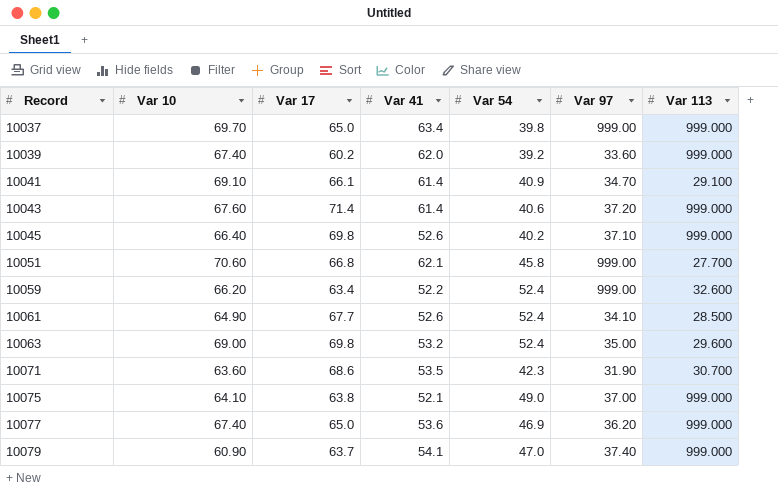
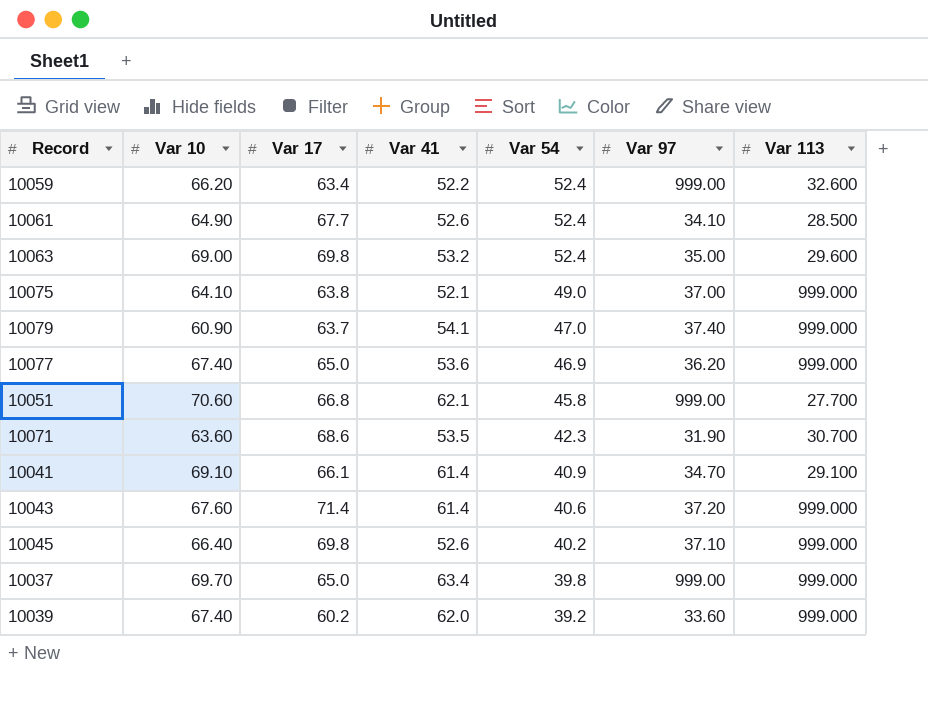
row order: Record ascending -> Var 54 descending

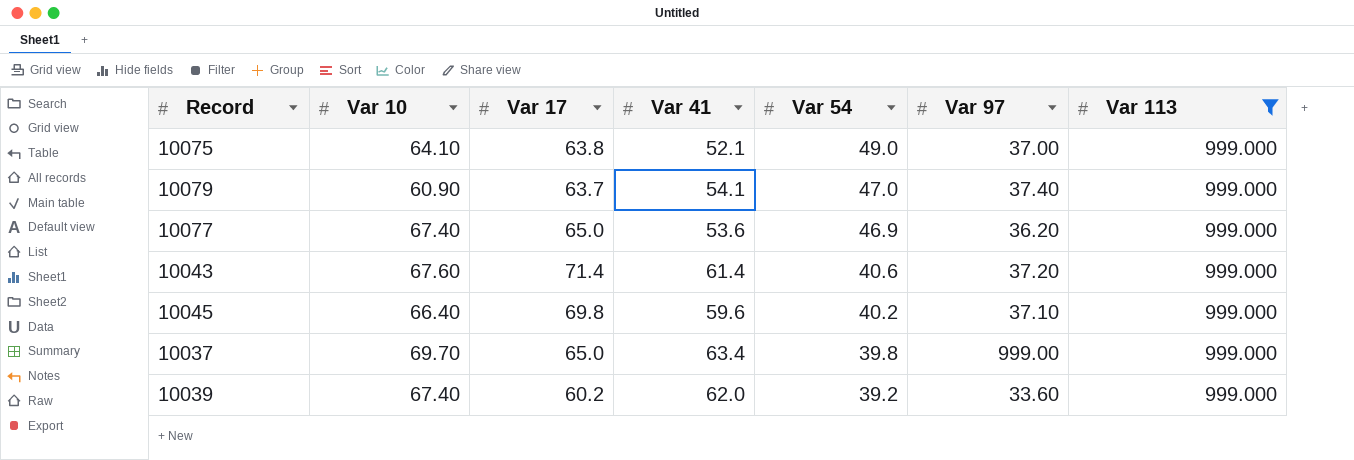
filter: none -> Var 113 = 999.000
10045 | Var 41: 52.6 -> 59.6

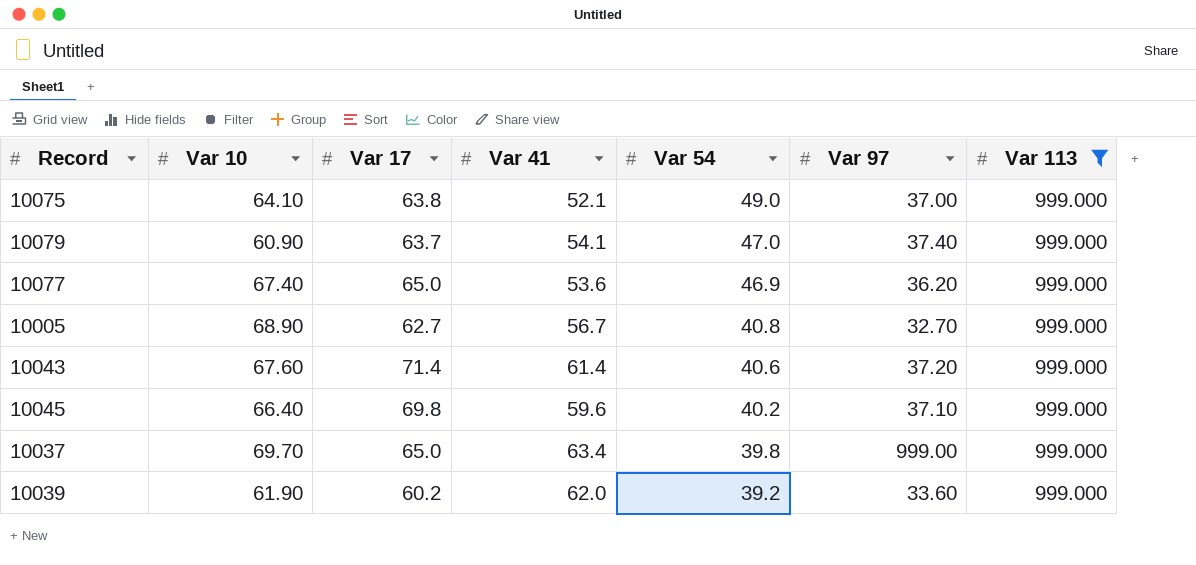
row 10005: none -> 68.90 | 62.7 | 56.7 | 40.8 | 32.70 | 999.000
10039 | Var 10: 67.40 -> 61.90

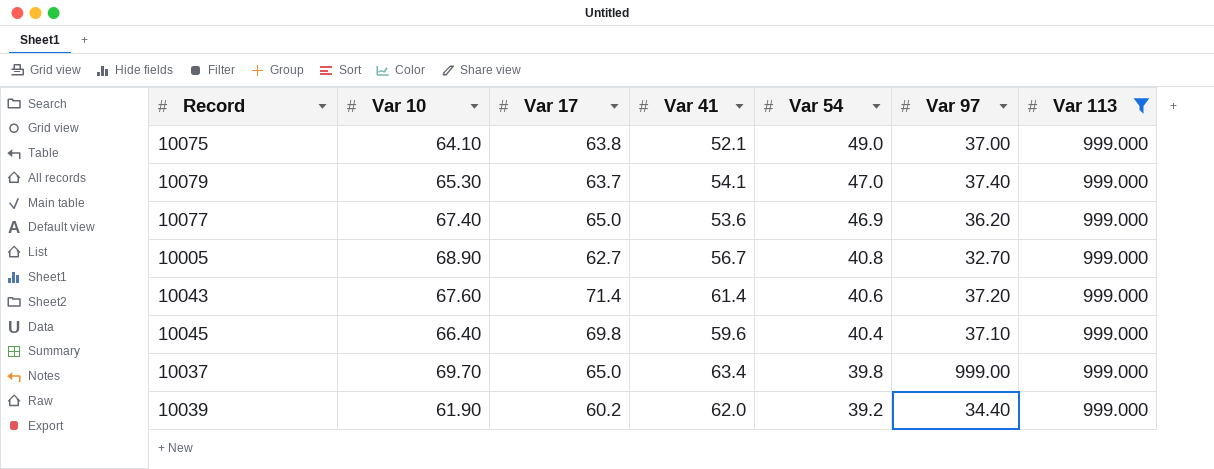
10079 | Var 10: 60.90 -> 65.30
10045 | Var 54: 40.2 -> 40.4
10039 | Var 97: 33.60 -> 34.40

